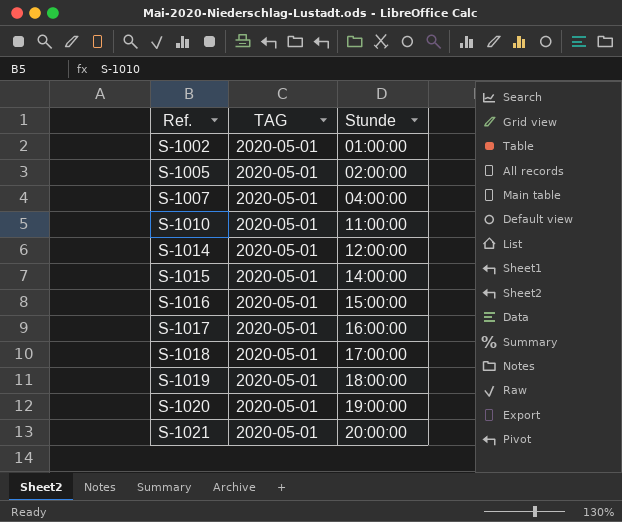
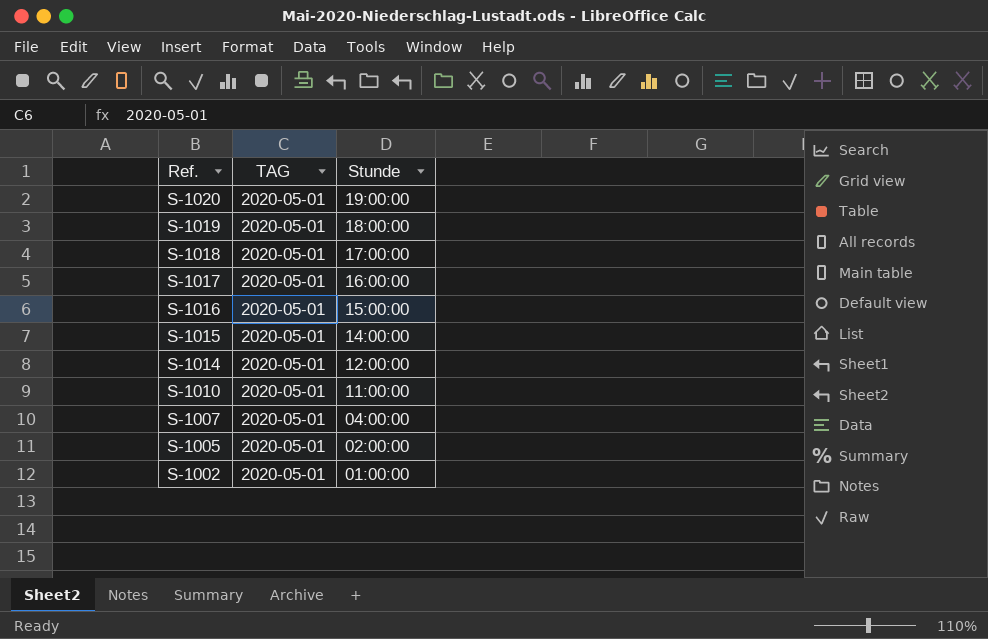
row order: Ref. ascending -> Ref. descending
row S-1021: 2020-05-01 | 20:00:00 -> none

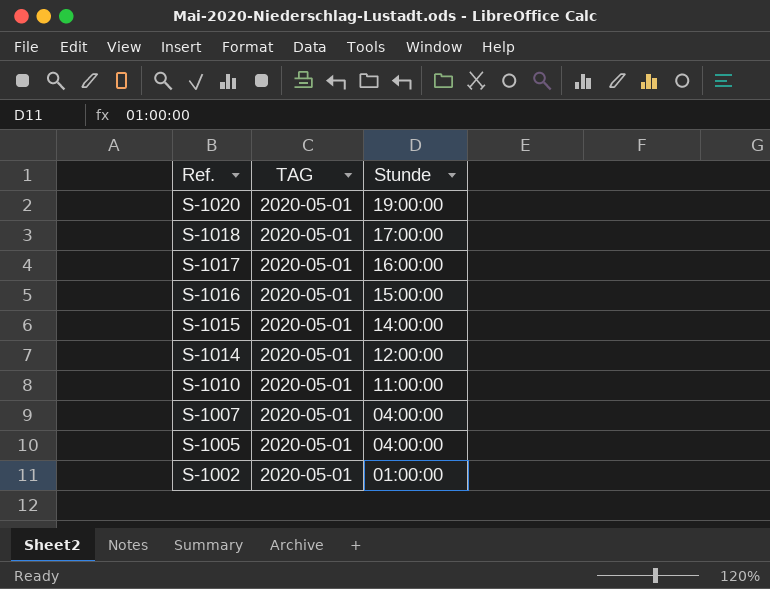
row S-1019: 2020-05-01 | 18:00:00 -> none
S-1005 | Stunde: 02:00:00 -> 04:00:00

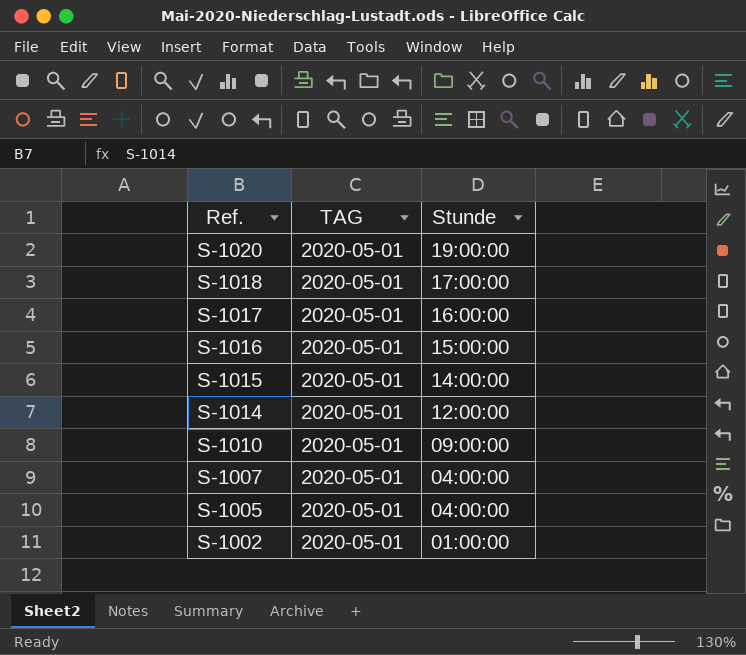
S-1010 | Stunde: 11:00:00 -> 09:00:00

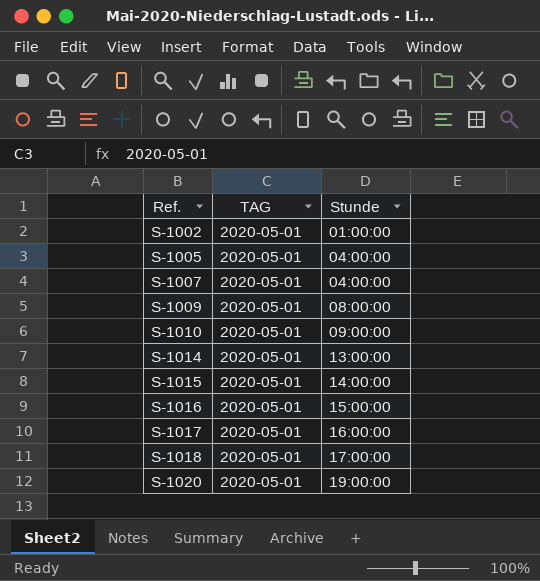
row order: Ref. descending -> Ref. ascending
row S-1009: none -> 2020-05-01 | 08:00:00
S-1014 | Stunde: 12:00:00 -> 13:00:00

